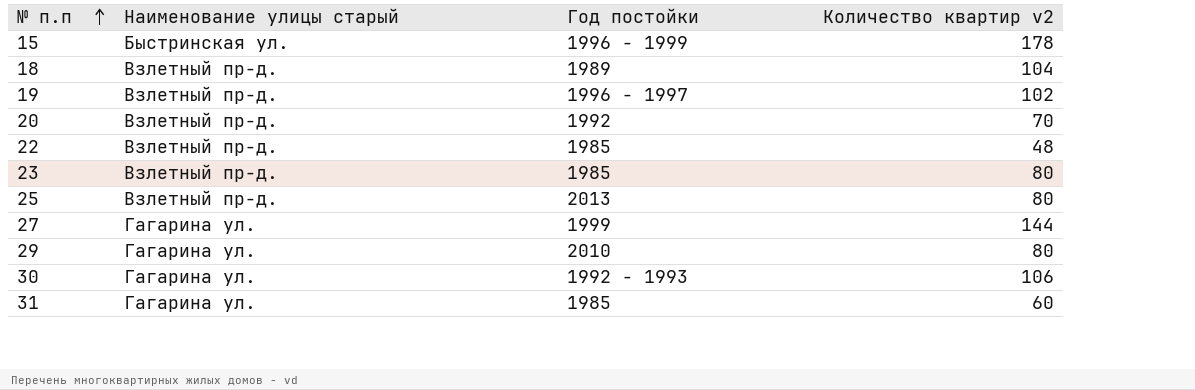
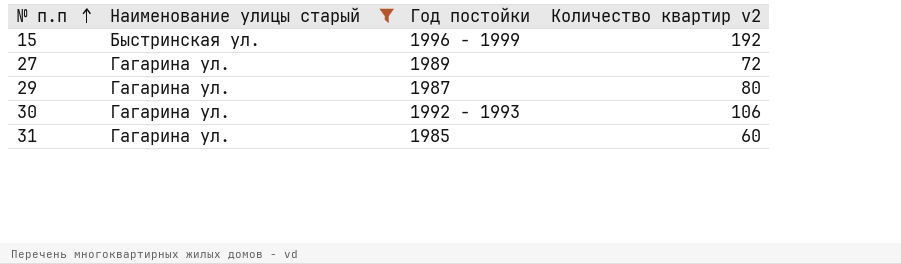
filter: none -> Наименование улицы старый != Взлетный пр-д.
15 | Количество квартир v2: 178 -> 192
27 | Год постойки: 1999 -> 1989
27 | Количество квартир v2: 144 -> 72
29 | Год постойки: 2010 -> 1987

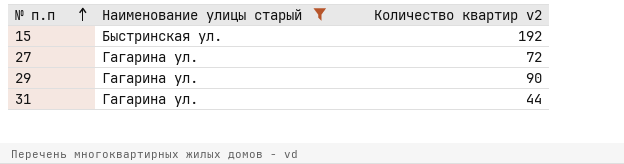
column Год постойки | position: 3 -> none
row 30: Гагарина ул. | 1992 - 1993 | 106 -> none
29 | Количество квартир v2: 80 -> 90
31 | Количество квартир v2: 60 -> 44

